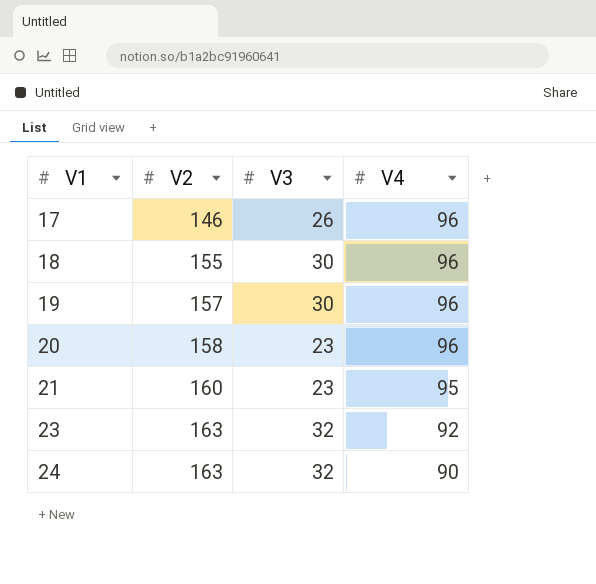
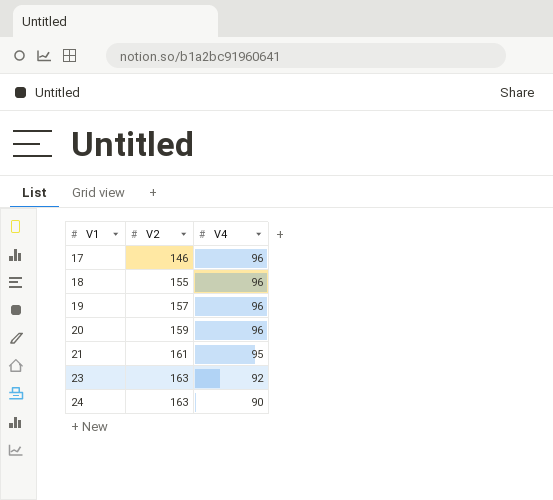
column V3 | position: 3 -> none
20 | V2: 158 -> 159
21 | V2: 160 -> 161

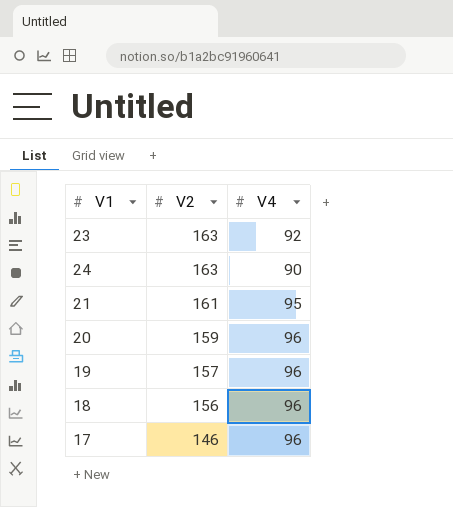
row order: V1 ascending -> V2 descending
18 | V2: 155 -> 156

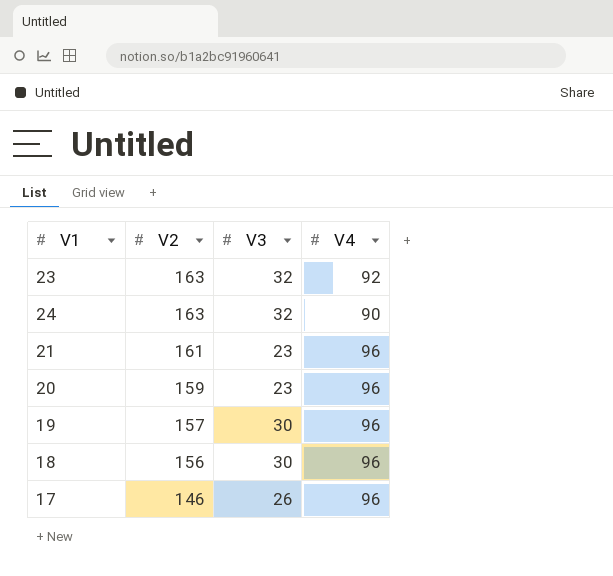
column V3 | position: none -> 3
21 | V4: 95 -> 96

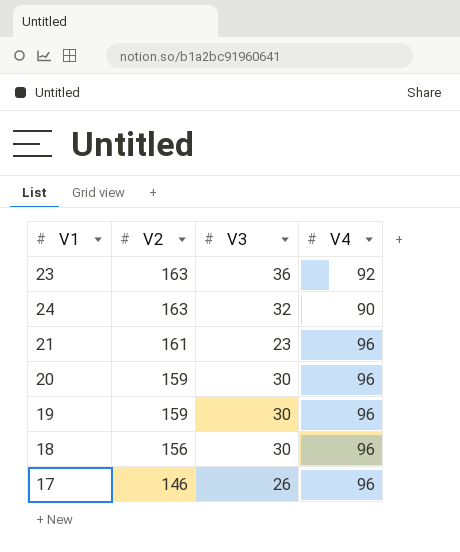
23 | V3: 32 -> 36
20 | V3: 23 -> 30
19 | V2: 157 -> 159

